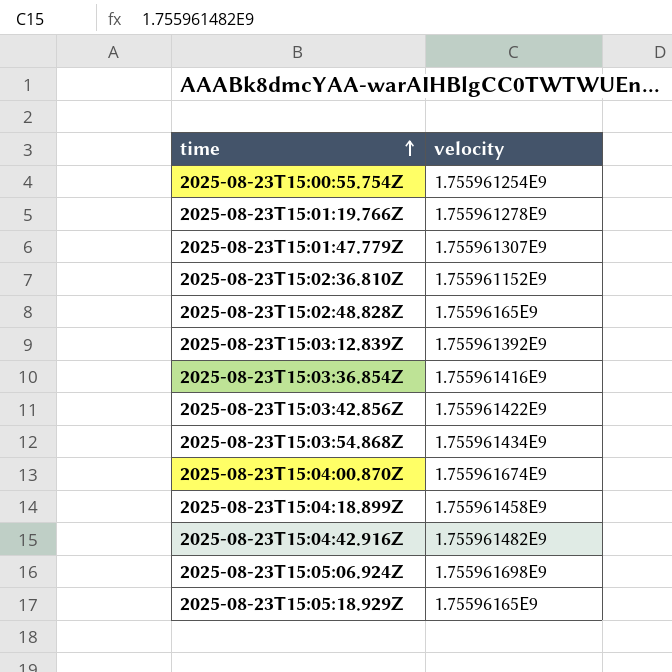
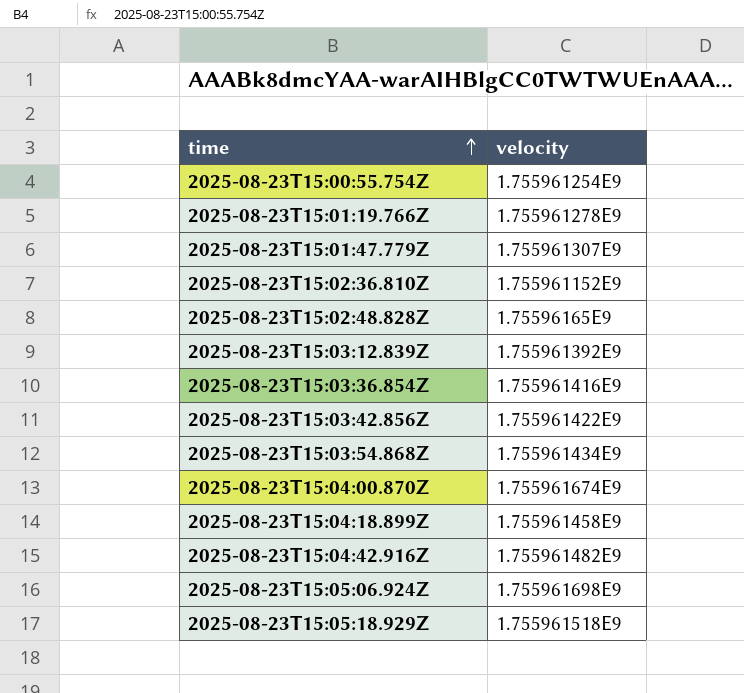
2025-08-23T15:05:18.929Z | velocity: 1.75596165E9 -> 1.755961518E9

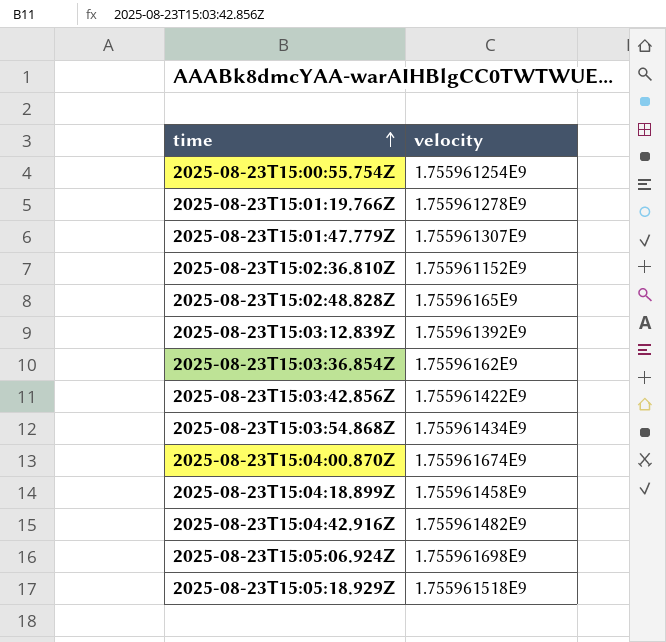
2025-08-23T15:03:36.854Z | velocity: 1.755961416E9 -> 1.75596162E9

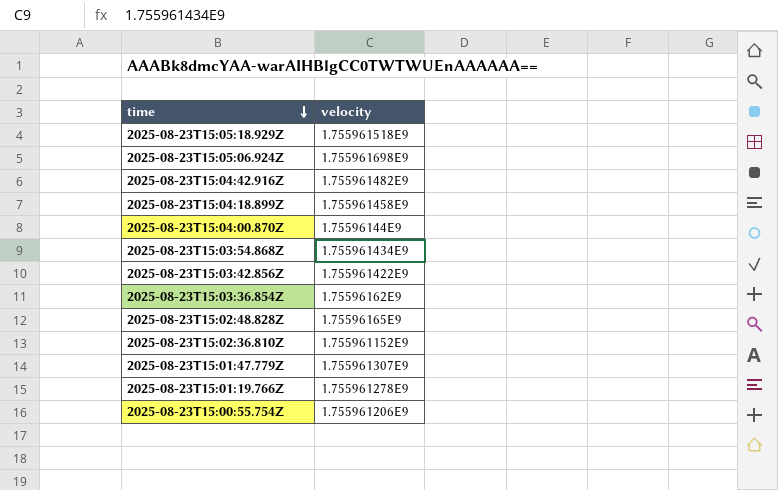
row order: time ascending -> time descending
row 2025-08-23T15:03:12.839Z: 1.755961392E9 -> none
2025-08-23T15:04:00.870Z | velocity: 1.755961674E9 -> 1.75596144E9
2025-08-23T15:00:55.754Z | velocity: 1.755961254E9 -> 1.755961206E9

